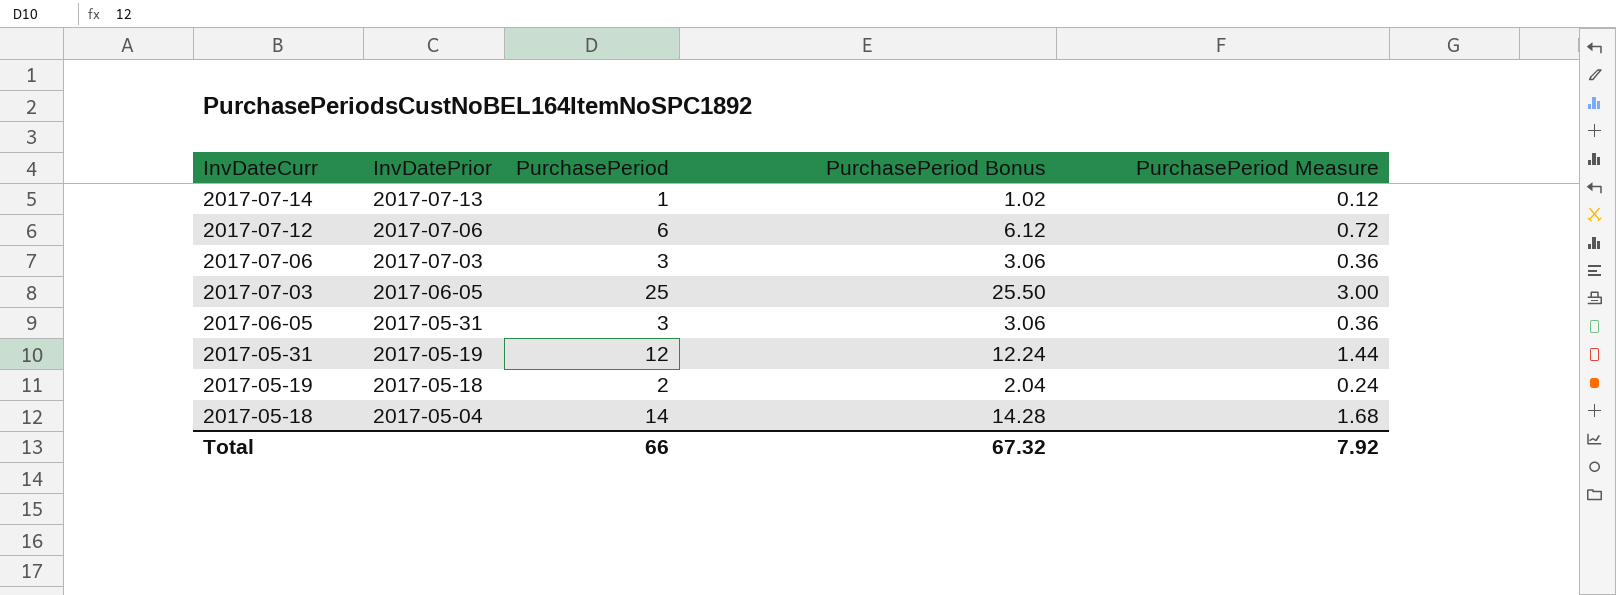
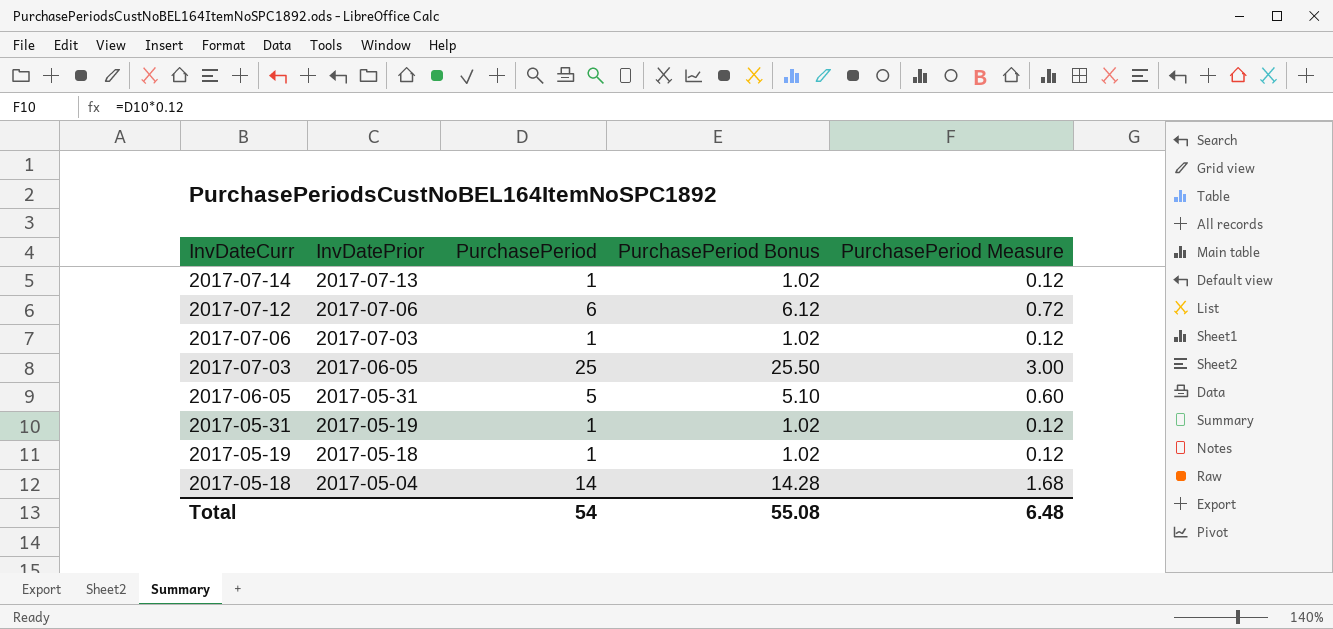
2017-07-06 | PurchasePeriod: 3 -> 1
2017-07-06 | PurchasePeriod Bonus: 3.06 -> 1.02
2017-07-06 | PurchasePeriod Measure: 0.36 -> 0.12
2017-06-05 | PurchasePeriod: 3 -> 5
2017-06-05 | PurchasePeriod Bonus: 3.06 -> 5.10
2017-06-05 | PurchasePeriod Measure: 0.36 -> 0.60
2017-05-31 | PurchasePeriod: 12 -> 1
2017-05-31 | PurchasePeriod Bonus: 12.24 -> 1.02
2017-05-31 | PurchasePeriod Measure: 1.44 -> 0.12
2017-05-19 | PurchasePeriod: 2 -> 1
2017-05-19 | PurchasePeriod Bonus: 2.04 -> 1.02
2017-05-19 | PurchasePeriod Measure: 0.24 -> 0.12
Total | PurchasePeriod: 66 -> 54
Total | PurchasePeriod Bonus: 67.32 -> 55.08
Total | PurchasePeriod Measure: 7.92 -> 6.48

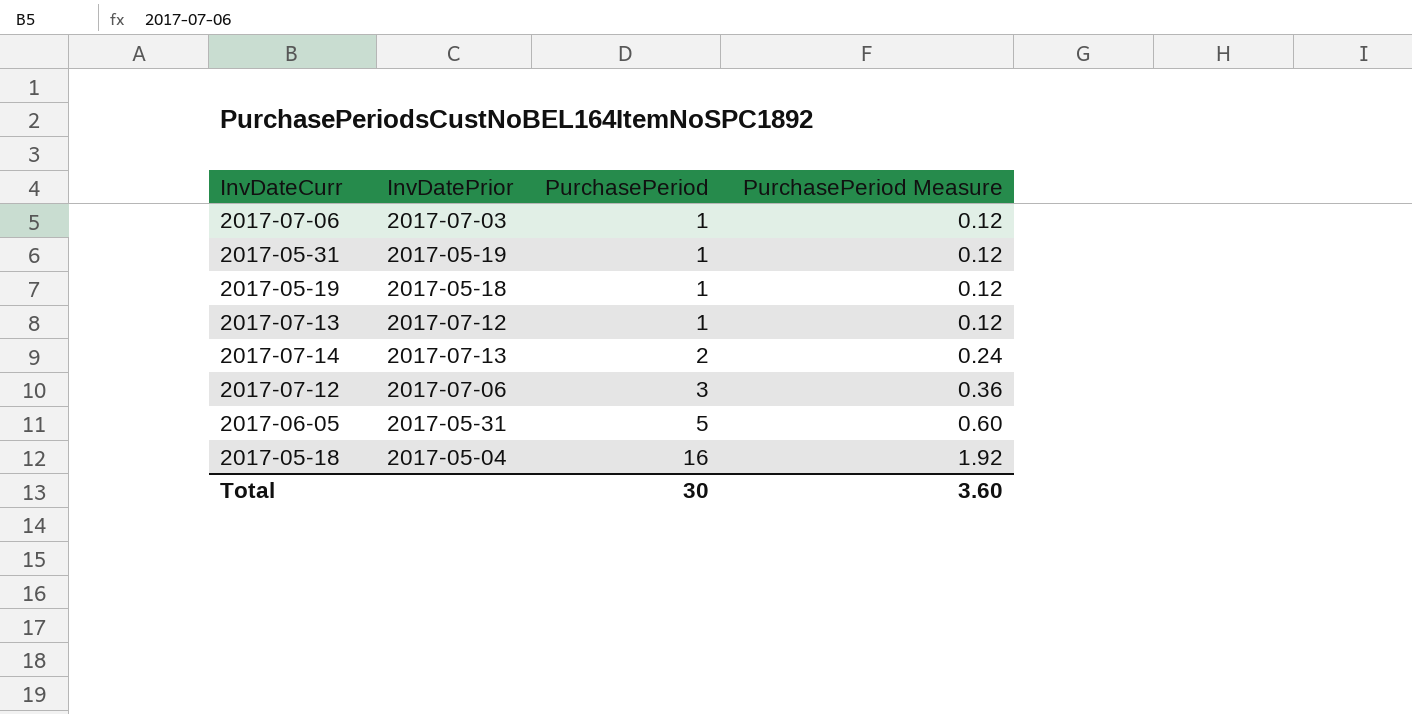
row order: InvDateCurr descending -> PurchasePeriod ascending
column PurchasePeriod Bonus | formula: [PurchasePeriod] * 1.02 -> none
row 2017-07-03: 2017-06-05 | 25 | 25.50 | 3.00 -> none
row 2017-07-13: none -> 2017-07-12 | 1 | 0.12
2017-07-14 | PurchasePeriod: 1 -> 2
2017-07-14 | PurchasePeriod Measure: 0.12 -> 0.24
2017-07-12 | PurchasePeriod: 6 -> 3
2017-07-12 | PurchasePeriod Measure: 0.72 -> 0.36
2017-05-18 | PurchasePeriod: 14 -> 16
2017-05-18 | PurchasePeriod Measure: 1.68 -> 1.92
Total | PurchasePeriod: 54 -> 30
Total | PurchasePeriod Measure: 6.48 -> 3.60

